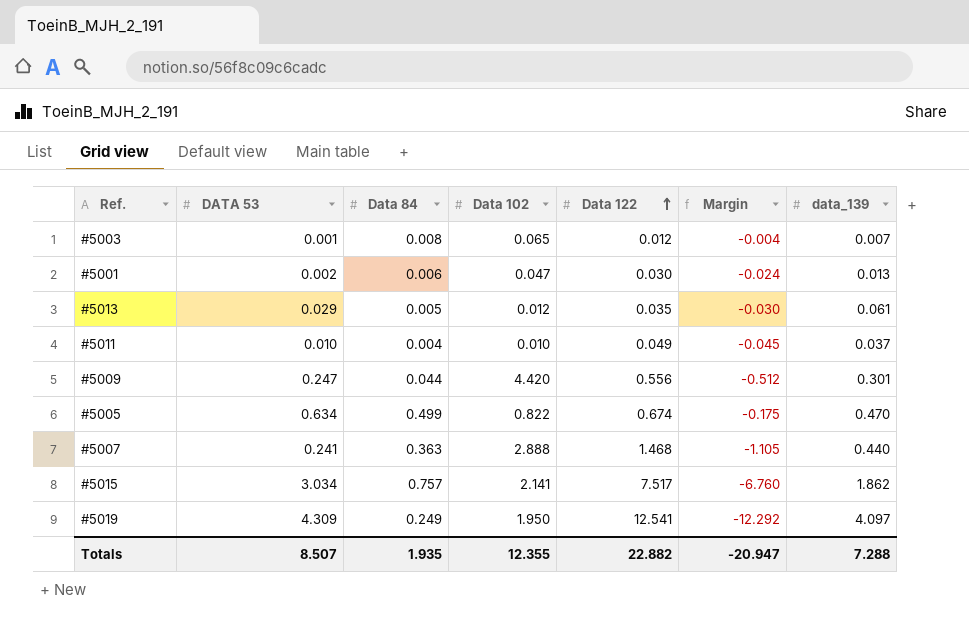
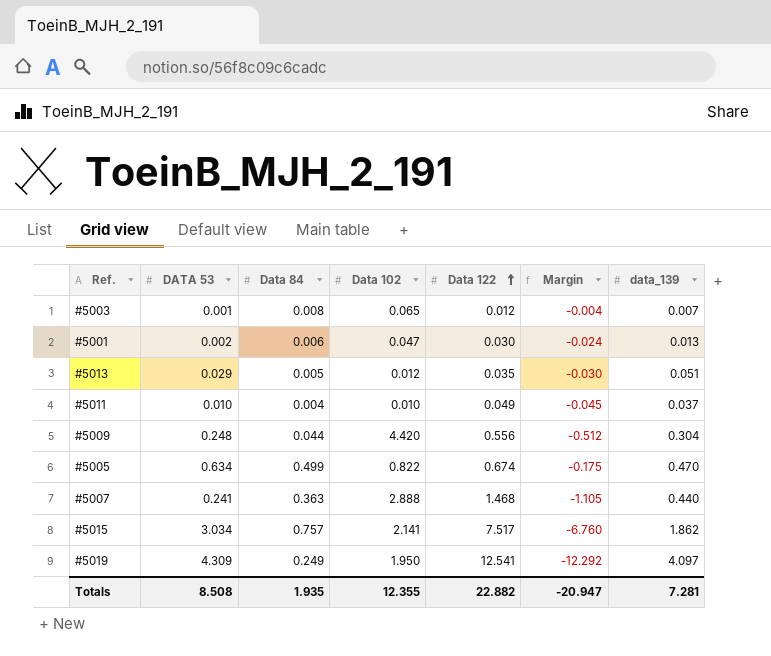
#5013 | data_139: 0.061 -> 0.051
#5009 | DATA 53: 0.247 -> 0.248
#5009 | data_139: 0.301 -> 0.304
Totals | DATA 53: 8.507 -> 8.508
Totals | data_139: 7.288 -> 7.281

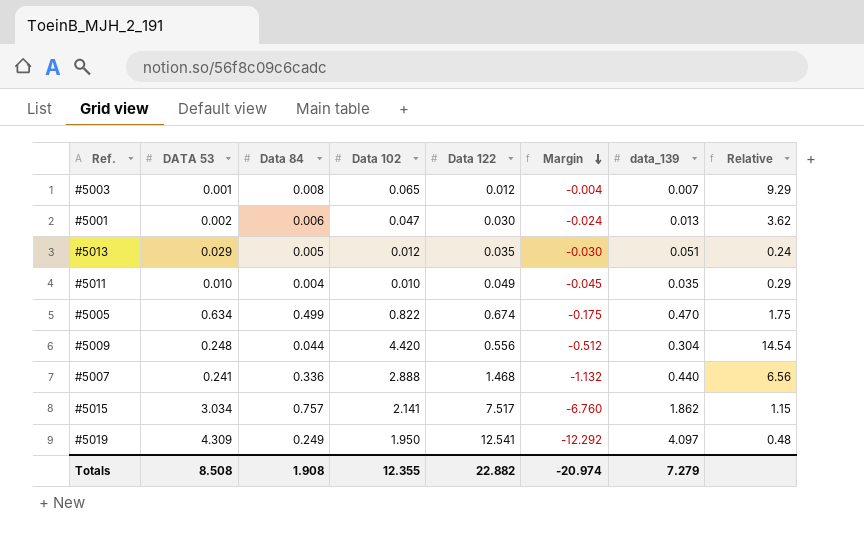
row order: Data 122 ascending -> Margin descending
column Relative | formula: none -> [Data 102] / [data_139]
#5011 | data_139: 0.037 -> 0.035
#5007 | Data 84: 0.363 -> 0.336
#5007 | Margin: -1.105 -> -1.132
Totals | Data 84: 1.935 -> 1.908
Totals | Margin: -20.947 -> -20.974
Totals | data_139: 7.281 -> 7.279

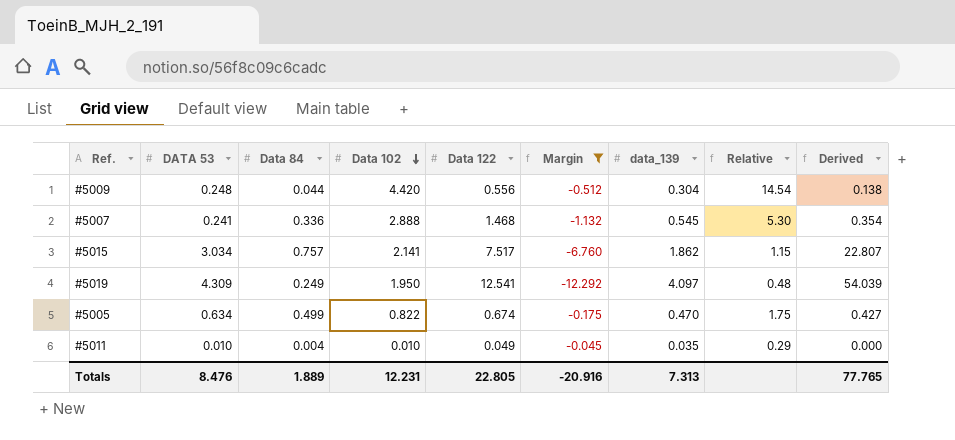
filter: none -> Margin <= -0.045
row order: Margin descending -> Data 102 descending
column Derived | formula: none -> [DATA 53] * [Data 122]
#5007 | data_139: 0.440 -> 0.545
#5007 | Relative: 6.56 -> 5.30
Totals | DATA 53: 8.508 -> 8.476
Totals | Data 84: 1.908 -> 1.889
Totals | Data 102: 12.355 -> 12.231
Totals | Data 122: 22.882 -> 22.805
Totals | Margin: -20.974 -> -20.916
Totals | data_139: 7.279 -> 7.313

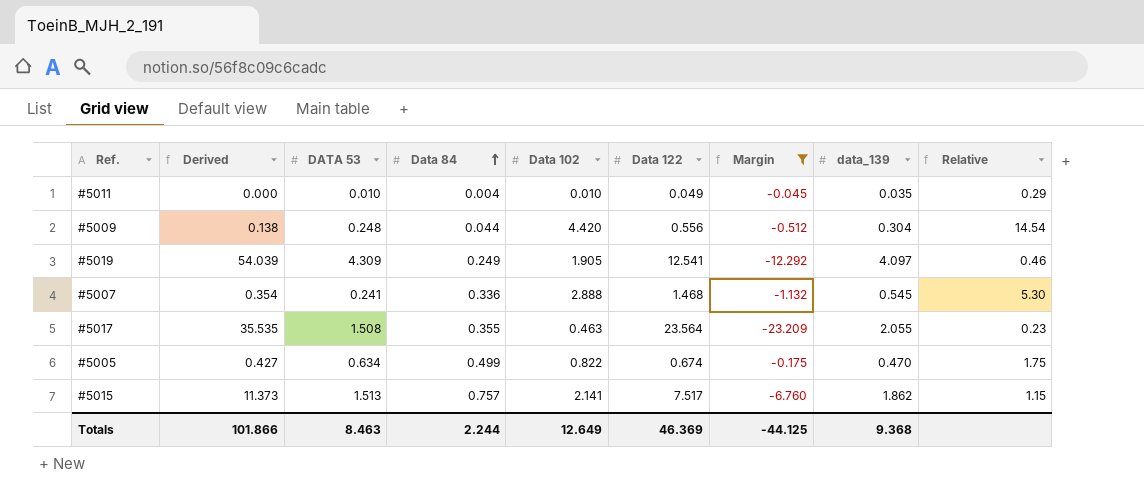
row order: Data 102 descending -> Data 84 ascending
column Derived | position: 9 -> 2
#5019 | Data 102: 1.950 -> 1.905
#5019 | Relative: 0.48 -> 0.46
row #5017: none -> 35.535 | 1.508 | 0.355 | 0.463 | 23.564 | -23.209 | 2.055 | 0.23
#5015 | Derived: 22.807 -> 11.373
#5015 | DATA 53: 3.034 -> 1.513
Totals | Derived: 77.765 -> 101.866
Totals | DATA 53: 8.476 -> 8.463
Totals | Data 84: 1.889 -> 2.244
Totals | Data 102: 12.231 -> 12.649
Totals | Data 122: 22.805 -> 46.369
Totals | Margin: -20.916 -> -44.125
Totals | data_139: 7.313 -> 9.368

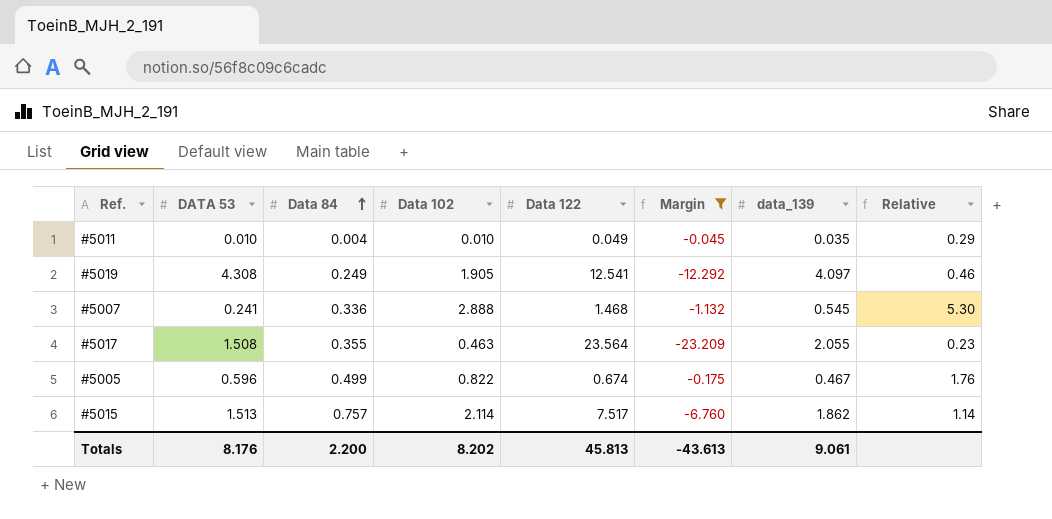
column Derived | formula: [DATA 53] * [Data 122] -> none
row #5009: 0.138 | 0.248 | 0.044 | 4.420 | 0.556 | -0.512 | 0.304 | 14.54 -> none
#5019 | DATA 53: 4.309 -> 4.308
#5005 | DATA 53: 0.634 -> 0.596
#5005 | data_139: 0.470 -> 0.467
#5005 | Relative: 1.75 -> 1.76
#5015 | Data 102: 2.141 -> 2.114
#5015 | Relative: 1.15 -> 1.14
Totals | DATA 53: 8.463 -> 8.176
Totals | Data 84: 2.244 -> 2.200
Totals | Data 102: 12.649 -> 8.202
Totals | Data 122: 46.369 -> 45.813
Totals | Margin: -44.125 -> -43.613
Totals | data_139: 9.368 -> 9.061

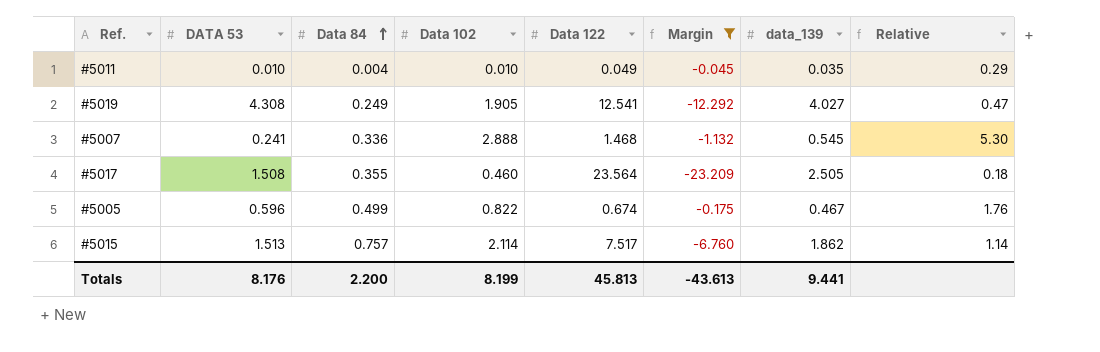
#5019 | data_139: 4.097 -> 4.027
#5019 | Relative: 0.46 -> 0.47
#5017 | Data 102: 0.463 -> 0.460
#5017 | data_139: 2.055 -> 2.505
#5017 | Relative: 0.23 -> 0.18
Totals | Data 102: 8.202 -> 8.199
Totals | data_139: 9.061 -> 9.441

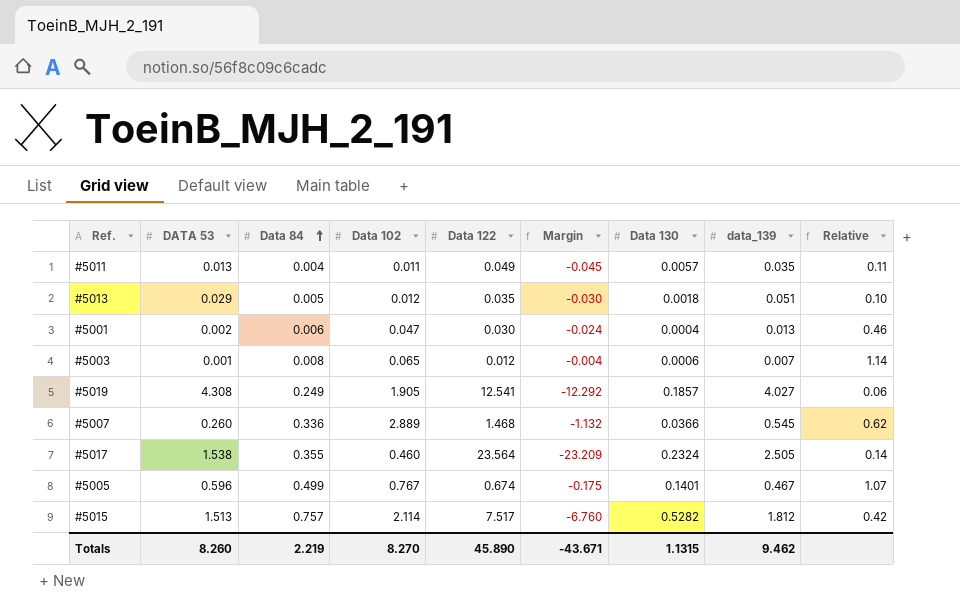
filter: Margin <= -0.045 -> none
column Data 130 | position: none -> 7
column Relative | formula: [Data 102] / [data_139] -> [Data 84] / [data_139]
#5011 | DATA 53: 0.010 -> 0.013
#5011 | Data 102: 0.010 -> 0.011
#5007 | DATA 53: 0.241 -> 0.260
#5007 | Data 102: 2.888 -> 2.889
#5017 | DATA 53: 1.508 -> 1.538
#5005 | Data 102: 0.822 -> 0.767
#5015 | data_139: 1.862 -> 1.812
Totals | DATA 53: 8.176 -> 8.260
Totals | Data 84: 2.200 -> 2.219
Totals | Data 102: 8.199 -> 8.270
Totals | Data 122: 45.813 -> 45.890
Totals | Margin: -43.613 -> -43.671
Totals | data_139: 9.441 -> 9.462

